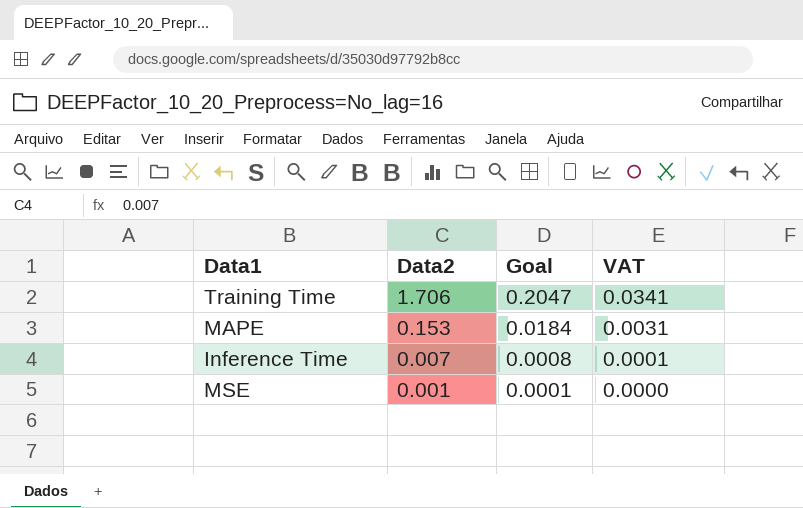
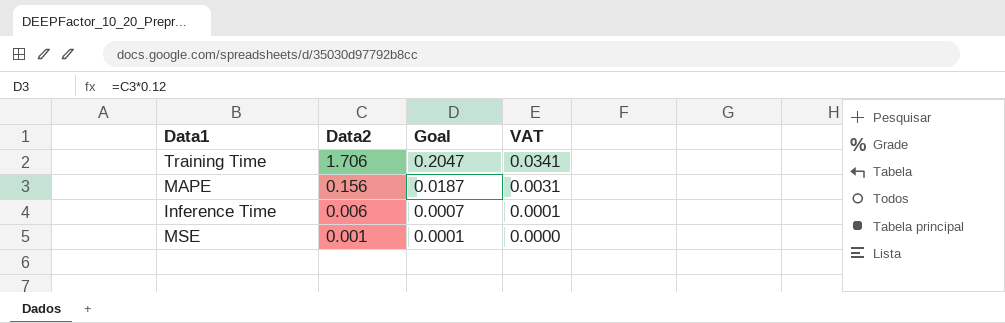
MAPE | Data2: 0.153 -> 0.156
MAPE | Goal: 0.0184 -> 0.0187
Inference Time | Data2: 0.007 -> 0.006
Inference Time | Goal: 0.0008 -> 0.0007

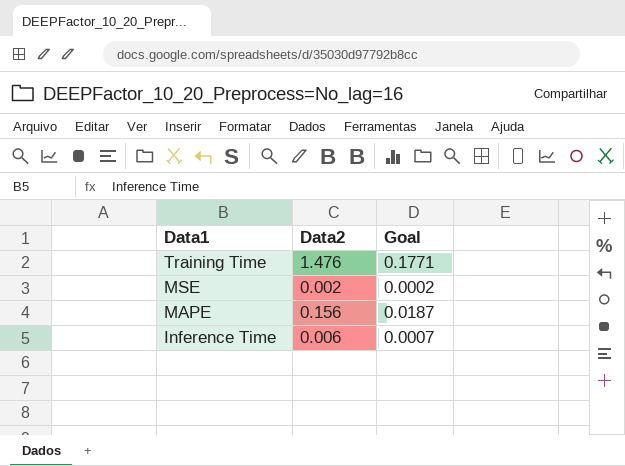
row order: Data2 descending -> Data1 descending
column VAT | formula: [Data2] * 0.02 -> none
Training Time | Data2: 1.706 -> 1.476
Training Time | Goal: 0.2047 -> 0.1771
MSE | Data2: 0.001 -> 0.002
MSE | Goal: 0.0001 -> 0.0002

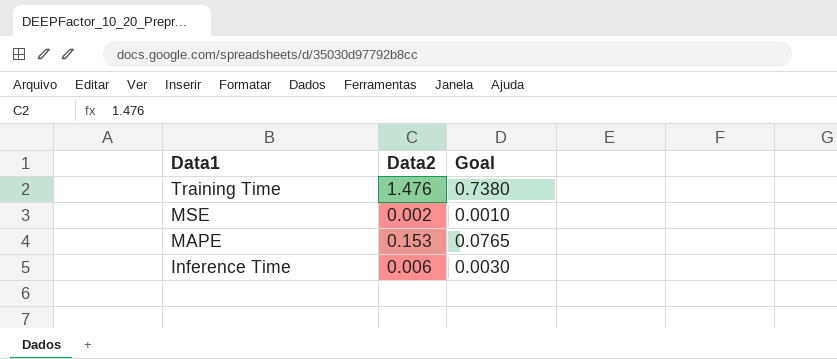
column Goal | formula: [Data2] * 0.12 -> [Data2] * 0.5
MAPE | Data2: 0.156 -> 0.153

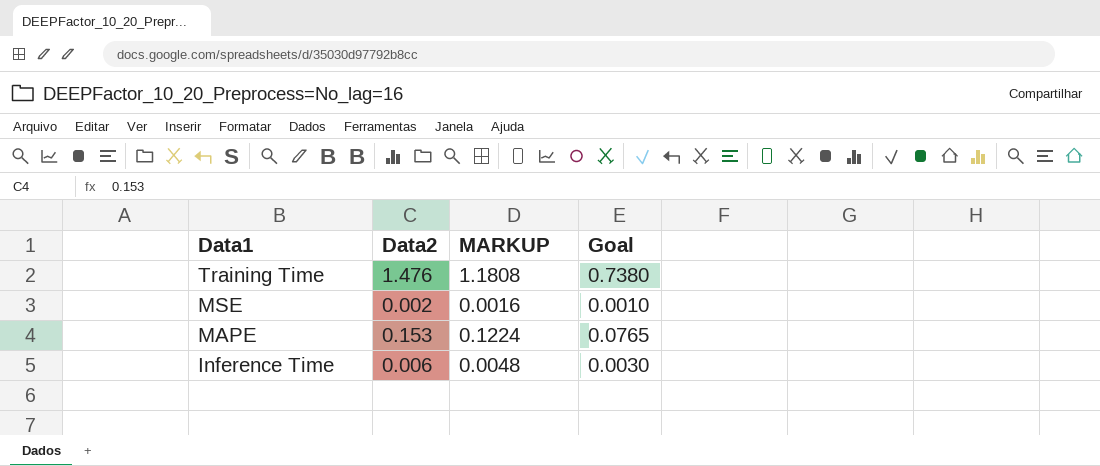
column MARKUP | formula: none -> [Data2] * 0.8

